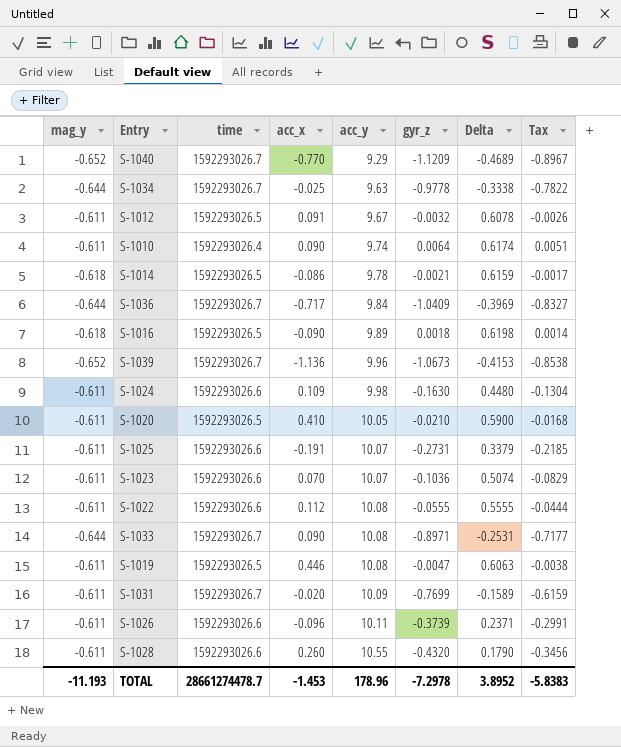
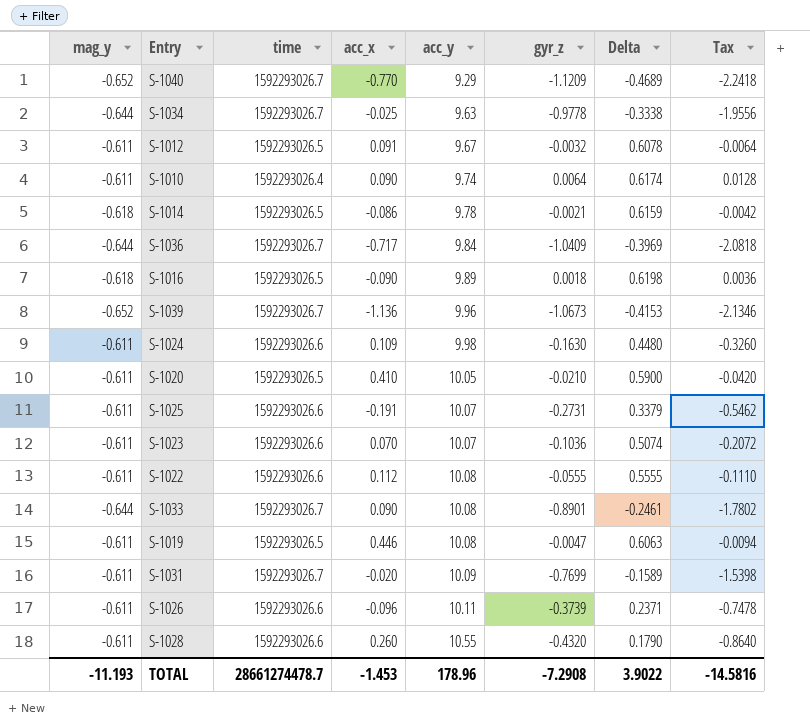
column Tax | formula: [gyr_z] * 0.8 -> [gyr_z] * 2
S-1033 | gyr_z: -0.8971 -> -0.8901
S-1033 | Delta: -0.2531 -> -0.2461
TOTAL | gyr_z: -7.2978 -> -7.2908
TOTAL | Delta: 3.8952 -> 3.9022
TOTAL | Tax: -5.8383 -> -14.5816

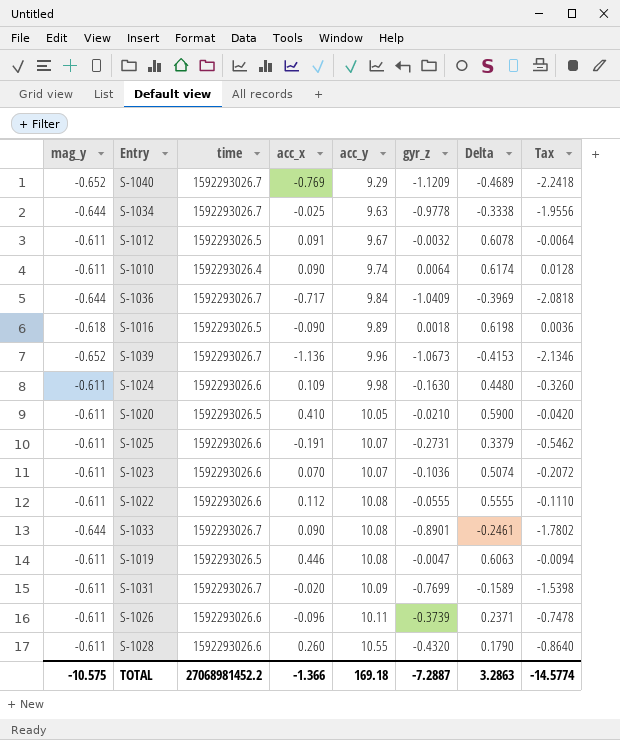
row S-1014: -0.618 | 1592293026.5 | -0.086 | 9.78 | -0.0021 | 0.6159 | -0.0042 -> none
S-1040 | acc_x: -0.770 -> -0.769
TOTAL | mag_y: -11.193 -> -10.575
TOTAL | time: 28661274478.7 -> 27068981452.2
TOTAL | acc_x: -1.453 -> -1.366
TOTAL | acc_y: 178.96 -> 169.18
TOTAL | gyr_z: -7.2908 -> -7.2887
TOTAL | Delta: 3.9022 -> 3.2863
TOTAL | Tax: -14.5816 -> -14.5774

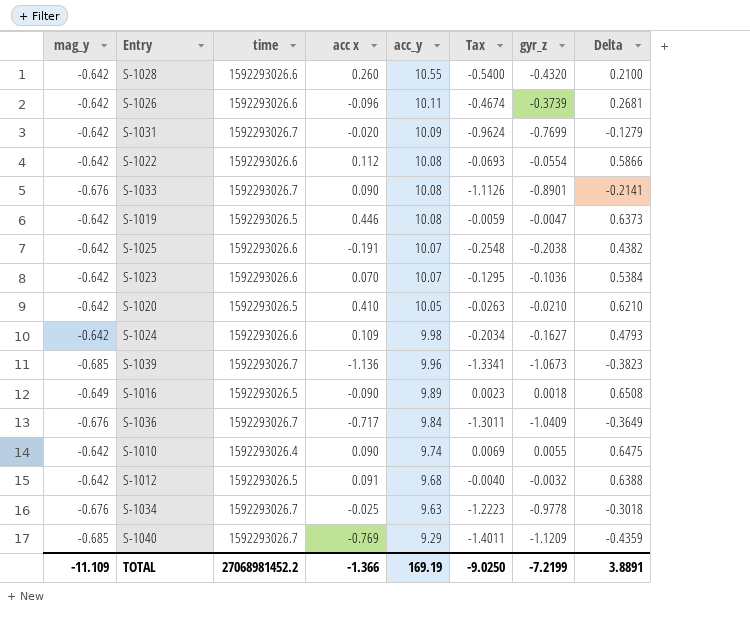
row order: acc_y ascending -> acc_y descending
column name: acc_x -> acc x
column Tax | formula: [gyr_z] * 2 -> [gyr_z] * 1.25
column Tax | position: 8 -> 6
S-1028 | mag_y: -0.611 -> -0.642
S-1028 | Delta: 0.1790 -> 0.2100
S-1026 | mag_y: -0.611 -> -0.642
S-1026 | Delta: 0.2371 -> 0.2681
S-1031 | mag_y: -0.611 -> -0.642
S-1031 | Delta: -0.1589 -> -0.1279
S-1022 | mag_y: -0.611 -> -0.642
S-1022 | gyr_z: -0.0555 -> -0.0554
S-1022 | Delta: 0.5555 -> 0.5866
S-1033 | mag_y: -0.644 -> -0.676
S-1033 | Delta: -0.2461 -> -0.2141
S-1019 | mag_y: -0.611 -> -0.642
S-1019 | Delta: 0.6063 -> 0.6373
S-1025 | mag_y: -0.611 -> -0.642
S-1025 | gyr_z: -0.2731 -> -0.2038
S-1025 | Delta: 0.3379 -> 0.4382
S-1023 | mag_y: -0.611 -> -0.642
S-1023 | Delta: 0.5074 -> 0.5384
S-1020 | mag_y: -0.611 -> -0.642
S-1020 | Delta: 0.5900 -> 0.6210
S-1024 | mag_y: -0.611 -> -0.642
S-1024 | gyr_z: -0.1630 -> -0.1627
S-1024 | Delta: 0.4480 -> 0.4793
S-1039 | mag_y: -0.652 -> -0.685
S-1039 | Delta: -0.4153 -> -0.3823
S-1016 | mag_y: -0.618 -> -0.649
S-1016 | Delta: 0.6198 -> 0.6508
S-1036 | mag_y: -0.644 -> -0.676
S-1036 | Delta: -0.3969 -> -0.3649
S-1010 | mag_y: -0.611 -> -0.642
S-1010 | gyr_z: 0.0064 -> 0.0055
S-1010 | Delta: 0.6174 -> 0.6475
S-1012 | mag_y: -0.611 -> -0.642
S-1012 | acc_y: 9.67 -> 9.68
S-1012 | Delta: 0.6078 -> 0.6388
S-1034 | mag_y: -0.644 -> -0.676
S-1034 | Delta: -0.3338 -> -0.3018
S-1040 | mag_y: -0.652 -> -0.685
S-1040 | Delta: -0.4689 -> -0.4359
TOTAL | mag_y: -10.575 -> -11.109
TOTAL | acc_y: 169.18 -> 169.19
TOTAL | Tax: -14.5774 -> -9.0250
TOTAL | gyr_z: -7.2887 -> -7.2199
TOTAL | Delta: 3.2863 -> 3.8891

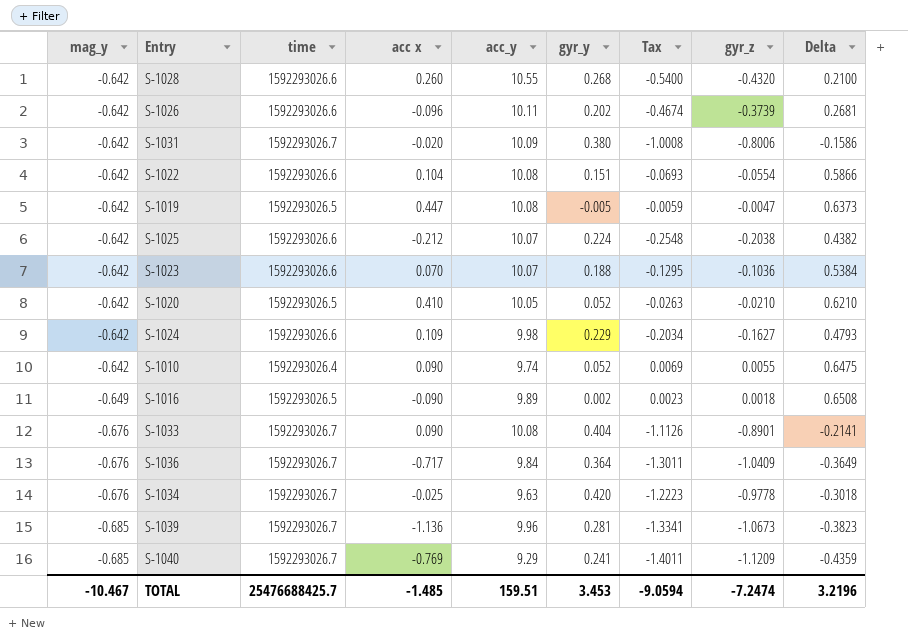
row order: acc_y descending -> mag_y descending
column gyr_y | position: none -> 6
row S-1012: -0.642 | 1592293026.5 | 0.091 | 9.68 | -0.0040 | -0.0032 | 0.6388 -> none
S-1031 | Tax: -0.9624 -> -1.0008
S-1031 | gyr_z: -0.7699 -> -0.8006
S-1031 | Delta: -0.1279 -> -0.1586
S-1022 | acc x: 0.112 -> 0.104
S-1019 | acc x: 0.446 -> 0.447
S-1025 | acc x: -0.191 -> -0.212
TOTAL | mag_y: -11.109 -> -10.467
TOTAL | time: 27068981452.2 -> 25476688425.7
TOTAL | acc x: -1.366 -> -1.485
TOTAL | acc_y: 169.19 -> 159.51
TOTAL | Tax: -9.0250 -> -9.0594
TOTAL | gyr_z: -7.2199 -> -7.2474
TOTAL | Delta: 3.8891 -> 3.2196

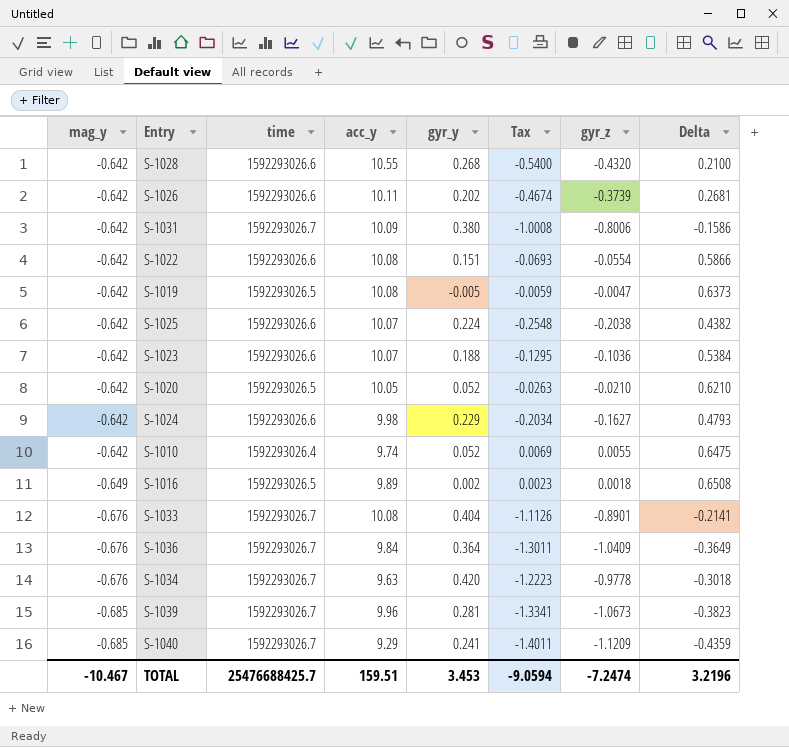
column acc x | position: 4 -> none

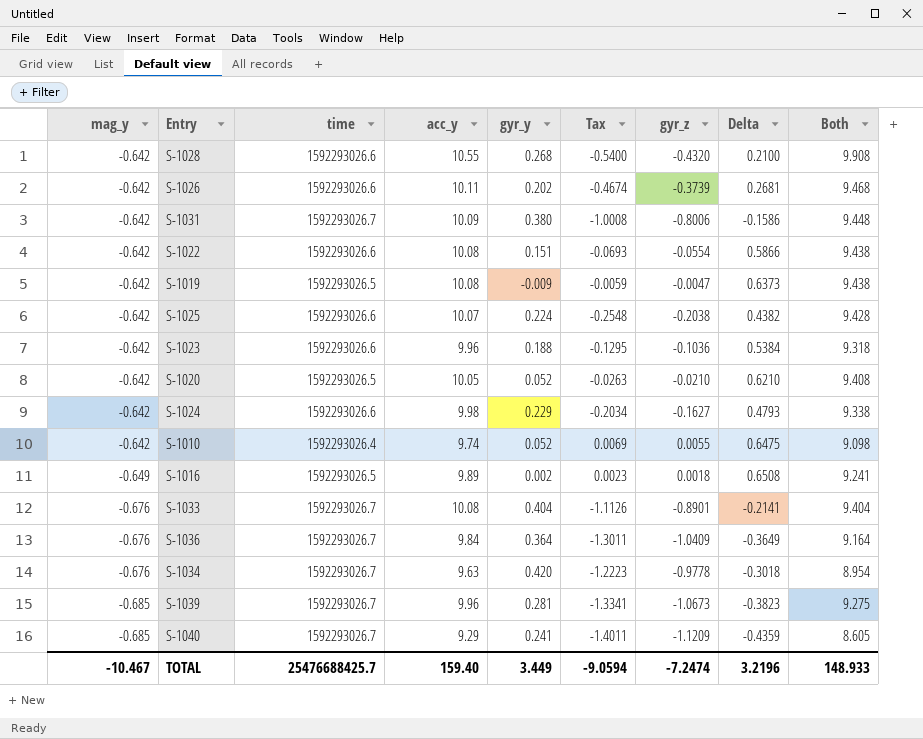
column Both | formula: none -> [mag_y] + [acc_y]
S-1019 | gyr_y: -0.005 -> -0.009
S-1023 | acc_y: 10.07 -> 9.96
TOTAL | acc_y: 159.51 -> 159.40
TOTAL | gyr_y: 3.453 -> 3.449

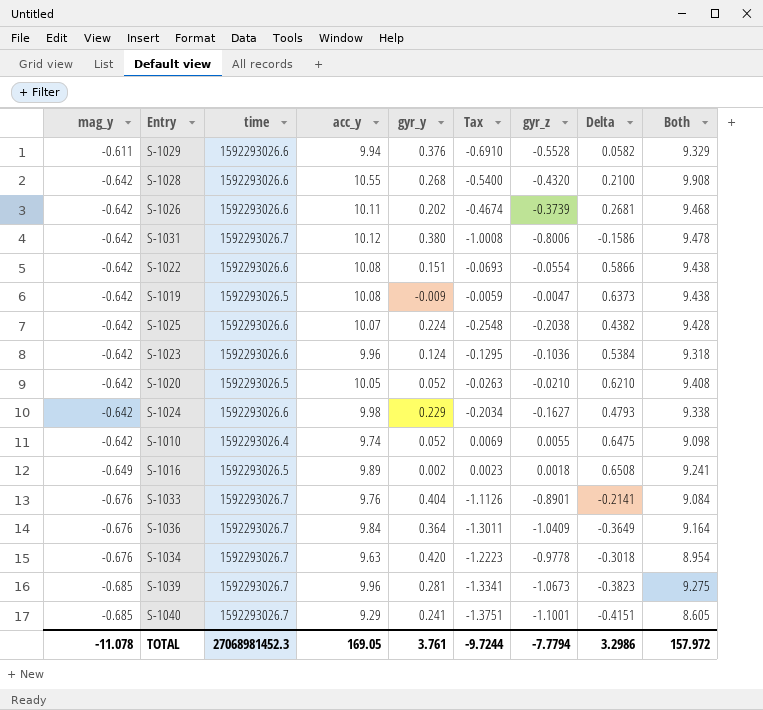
row S-1029: none -> -0.611 | 1592293026.6 | 9.94 | 0.376 | -0.6910 | -0.5528 | 0.0582 | 9.329
S-1031 | acc_y: 10.09 -> 10.12
S-1031 | Both: 9.448 -> 9.478
S-1023 | gyr_y: 0.188 -> 0.124
S-1033 | acc_y: 10.08 -> 9.76
S-1033 | Both: 9.404 -> 9.084
S-1040 | Tax: -1.4011 -> -1.3751
S-1040 | gyr_z: -1.1209 -> -1.1001
S-1040 | Delta: -0.4359 -> -0.4151
TOTAL | mag_y: -10.467 -> -11.078
TOTAL | time: 25476688425.7 -> 27068981452.3
TOTAL | acc_y: 159.40 -> 169.05
TOTAL | gyr_y: 3.449 -> 3.761
TOTAL | Tax: -9.0594 -> -9.7244
TOTAL | gyr_z: -7.2474 -> -7.7794
TOTAL | Delta: 3.2196 -> 3.2986
TOTAL | Both: 148.933 -> 157.972

